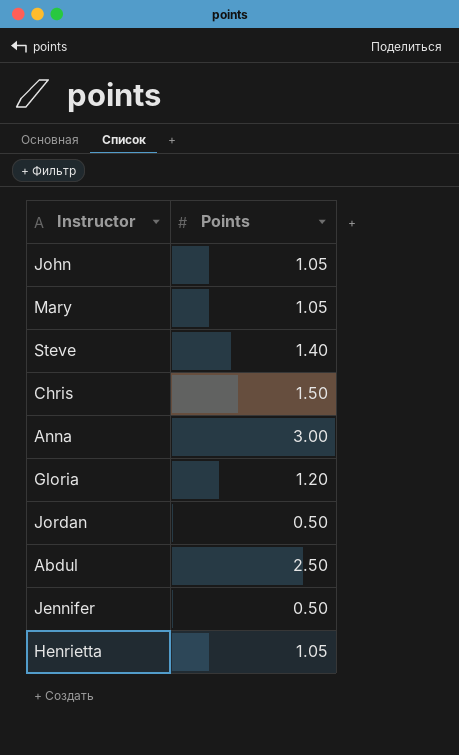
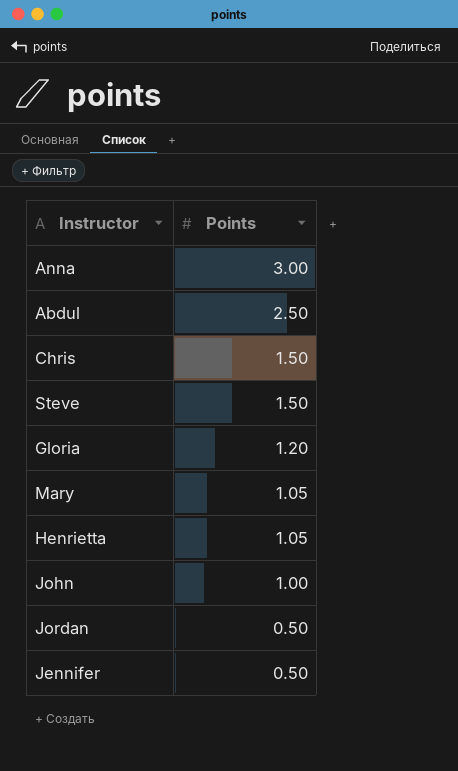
row order: none -> Points descending
Steve | Points: 1.40 -> 1.50
John | Points: 1.05 -> 1.00

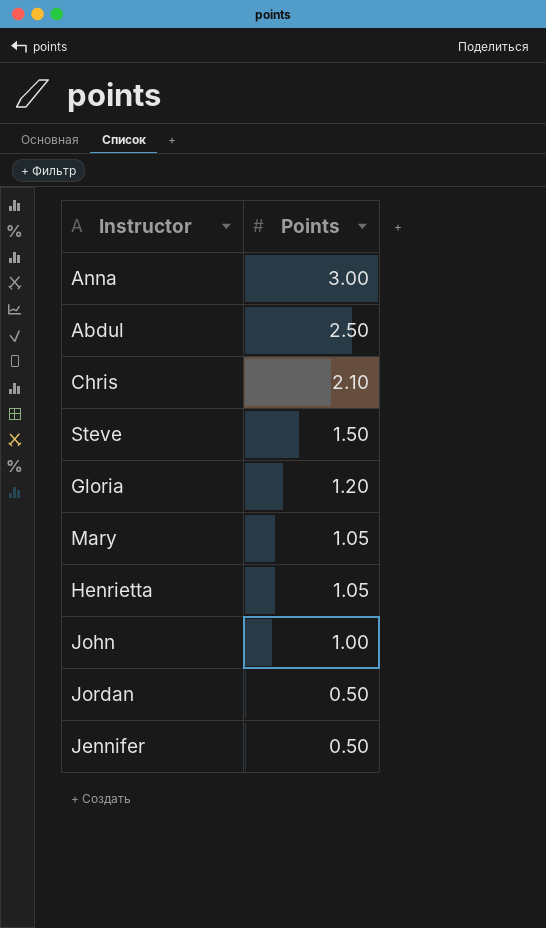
Chris | Points: 1.50 -> 2.10

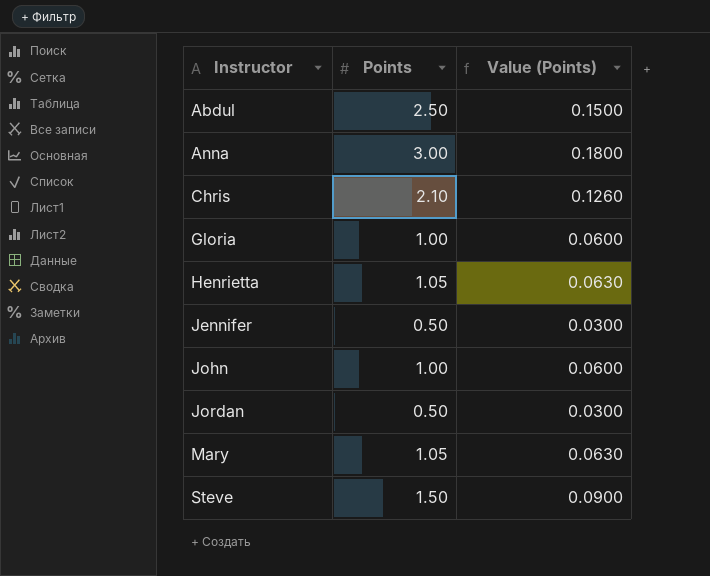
row order: Points descending -> Instructor ascending
column Value (Points) | formula: none -> [Points] * 0.06
Gloria | Points: 1.20 -> 1.00

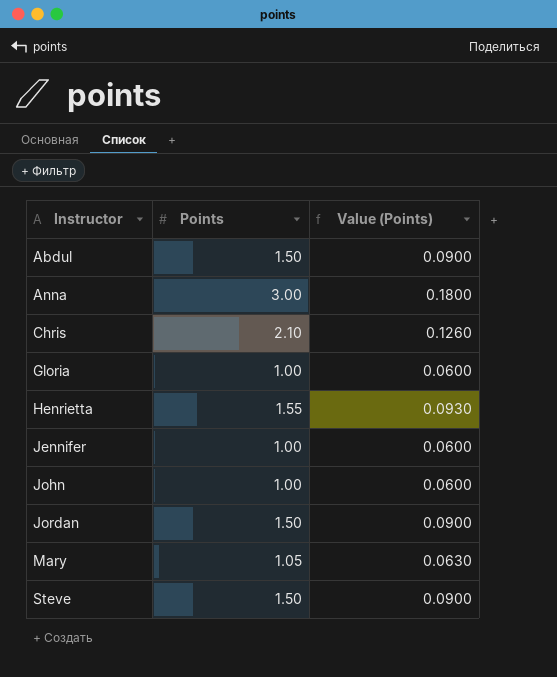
Abdul | Points: 2.50 -> 1.50
Abdul | Value (Points): 0.1500 -> 0.0900
Henrietta | Points: 1.05 -> 1.55
Henrietta | Value (Points): 0.0630 -> 0.0930
Jennifer | Points: 0.50 -> 1.00
Jennifer | Value (Points): 0.0300 -> 0.0600
Jordan | Points: 0.50 -> 1.50
Jordan | Value (Points): 0.0300 -> 0.0900

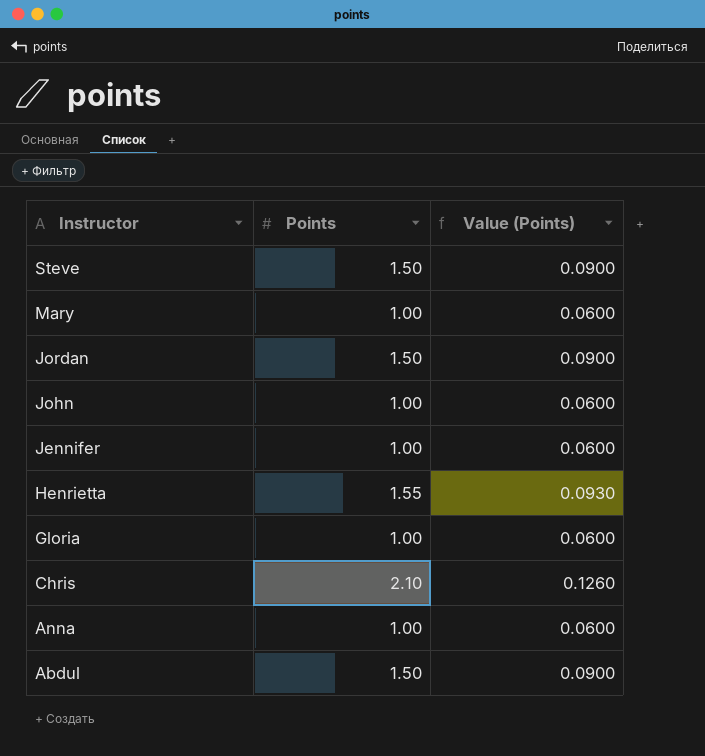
row order: Instructor ascending -> Instructor descending
Mary | Points: 1.05 -> 1.00
Mary | Value (Points): 0.0630 -> 0.0600
Anna | Points: 3.00 -> 1.00
Anna | Value (Points): 0.1800 -> 0.0600

